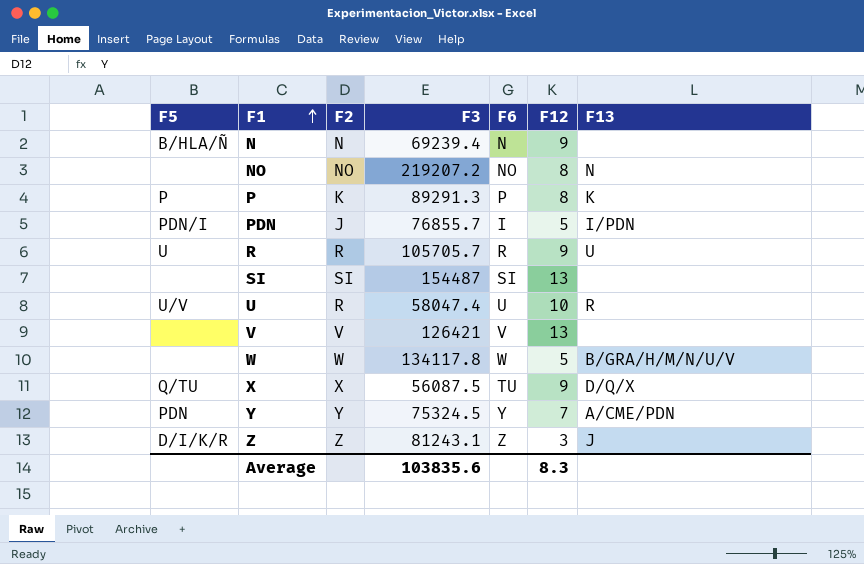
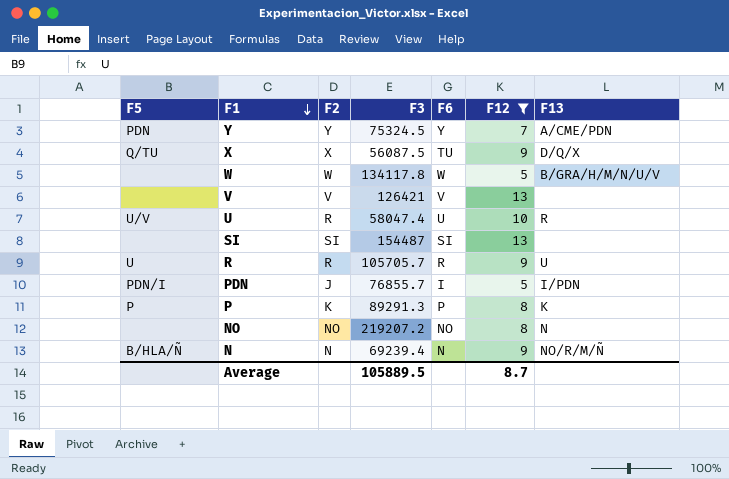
filter: none -> F12 != 3
row order: F1 ascending -> F1 descending
N | F13: none -> NO/R/M/Ñ
Average | F3: 103835.6 -> 105889.5
Average | F12: 8.3 -> 8.7

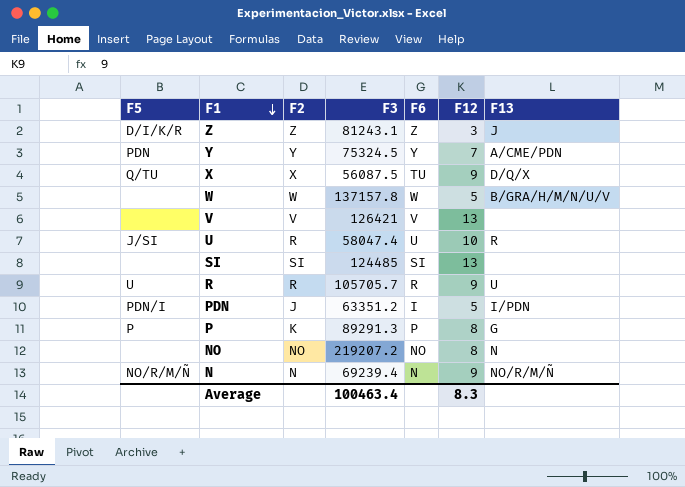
filter: F12 != 3 -> none
W | F3: 134117.8 -> 137157.8
U | F5: U/V -> J/SI
SI | F3: 154487 -> 124485
PDN | F3: 76855.7 -> 63351.2
P | F13: K -> G
N | F5: B/HLA/Ñ -> NO/R/M/Ñ
Average | F3: 105889.5 -> 100463.4
Average | F12: 8.7 -> 8.3

